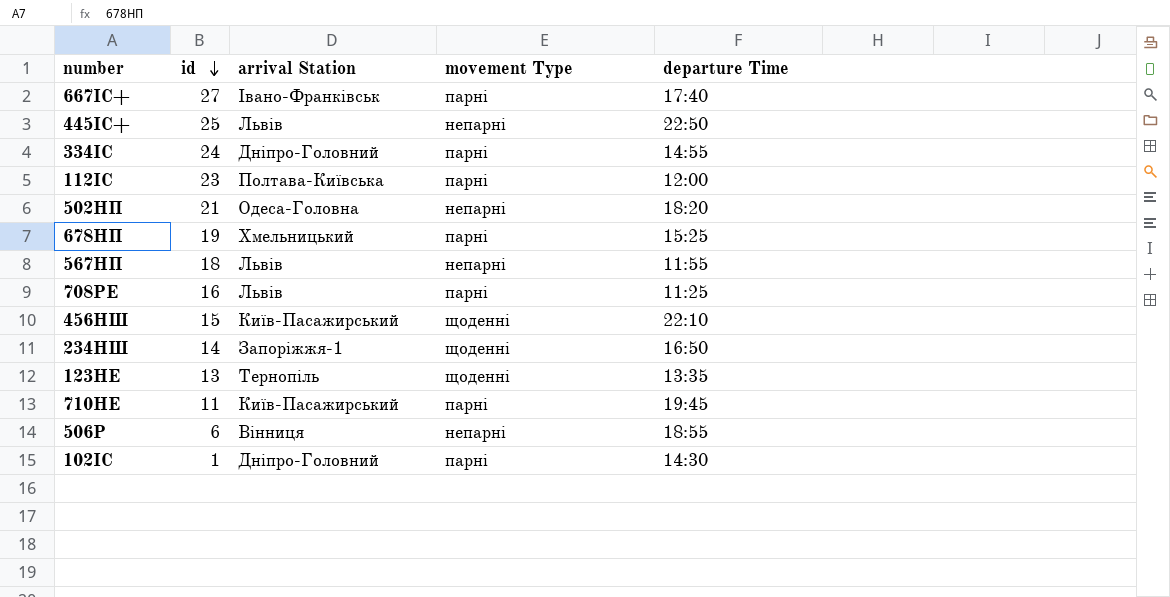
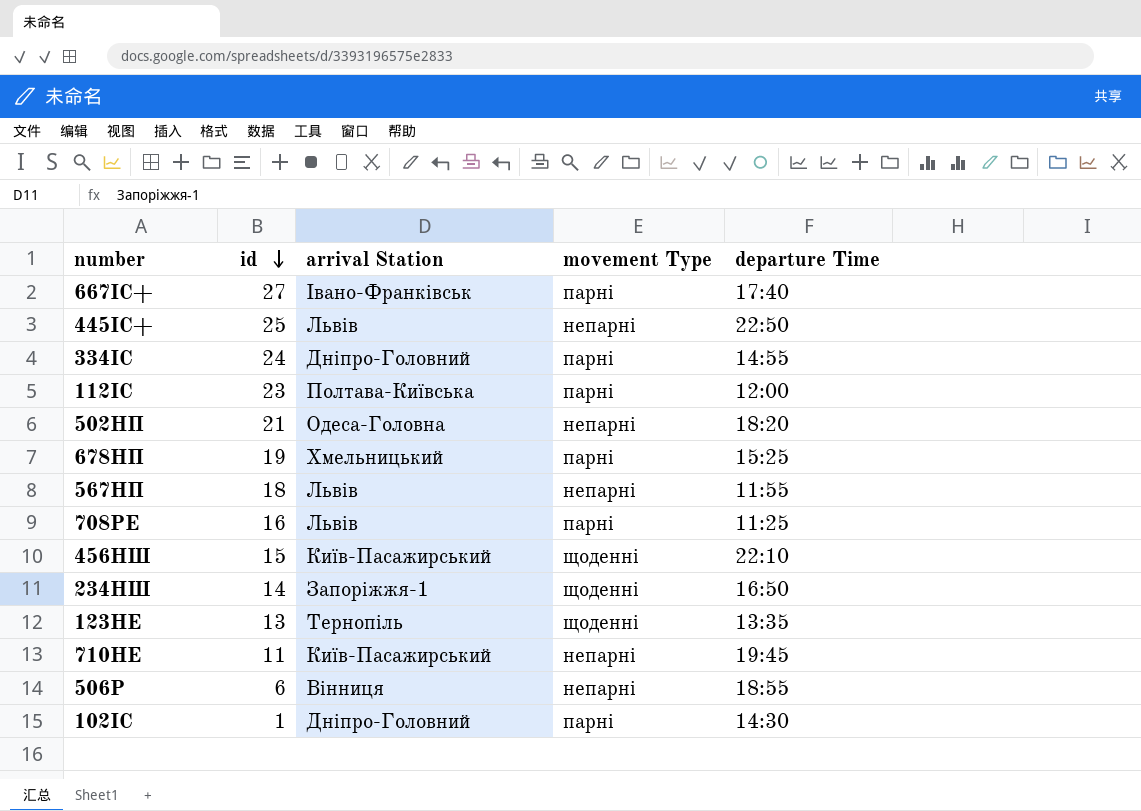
710НЕ | movement Type: парні -> непарні

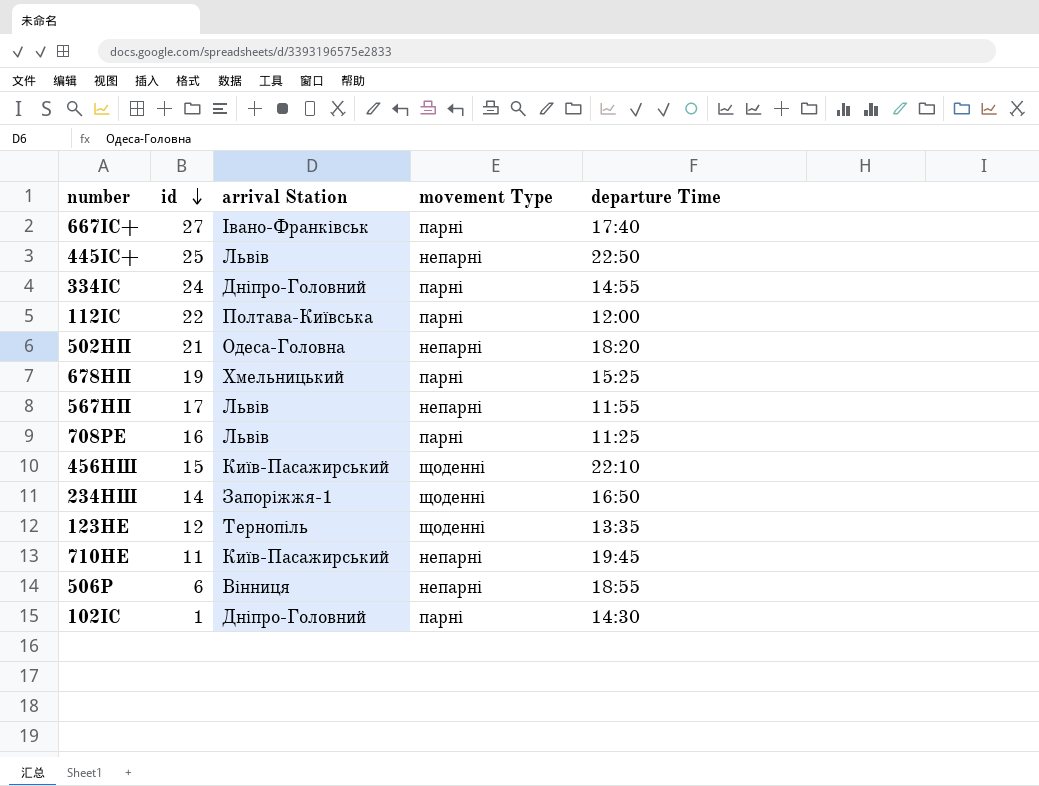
112ІС | id: 23 -> 22
567НП | id: 18 -> 17
123НЕ | id: 13 -> 12

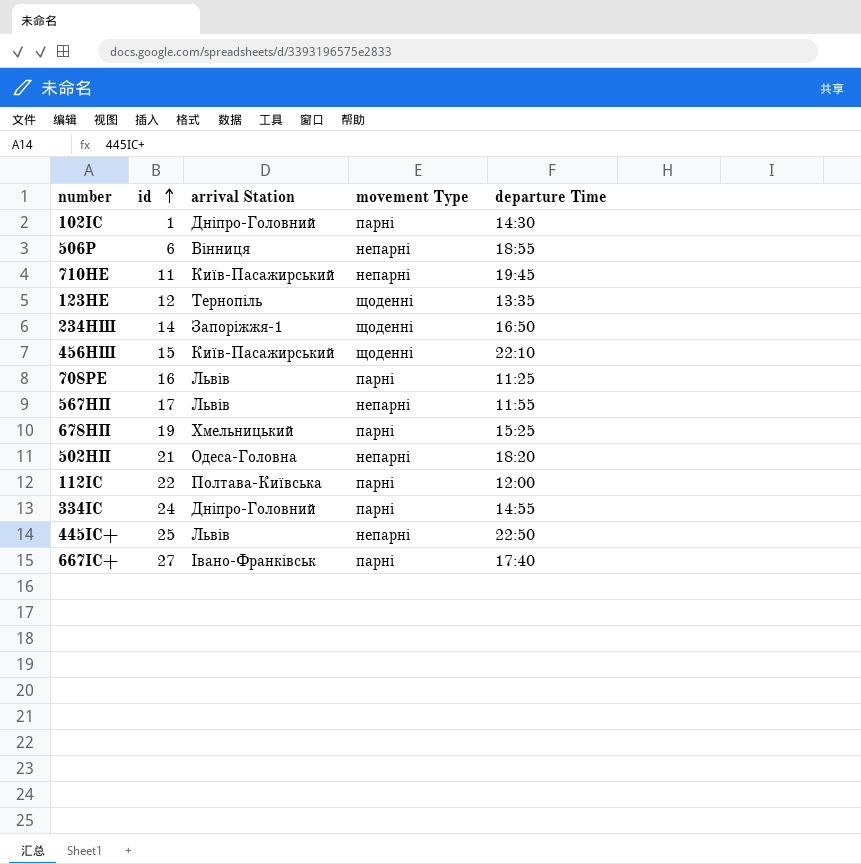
row order: id descending -> id ascending

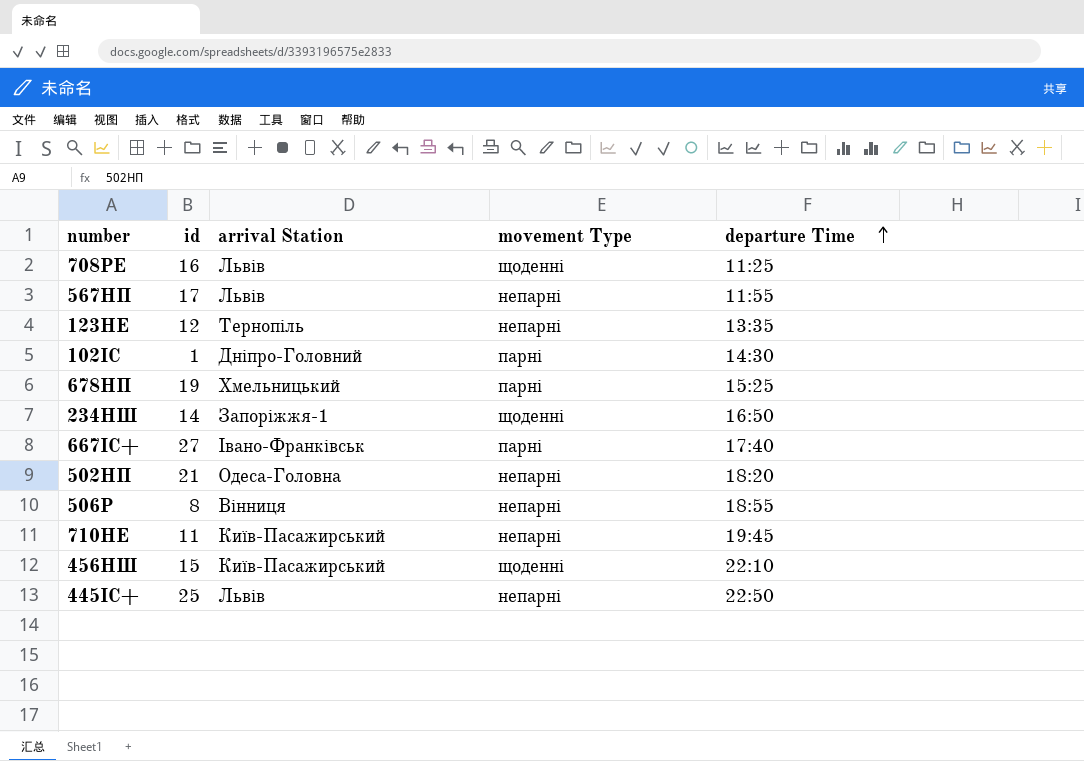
row order: id ascending -> departure Time ascending
row 112ІС: 22 | Полтава-Київська | парні | 12:00 -> none
row 334ІС: 24 | Дніпро-Головний | парні | 14:55 -> none
708РЕ | movement Type: парні -> щоденні
123НЕ | movement Type: щоденні -> непарні
506Р | id: 6 -> 8

